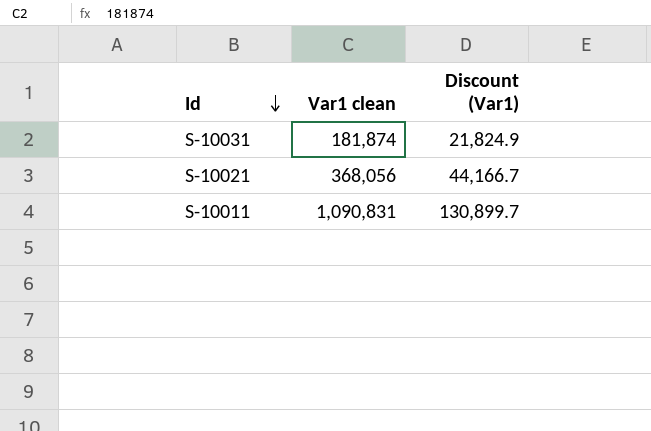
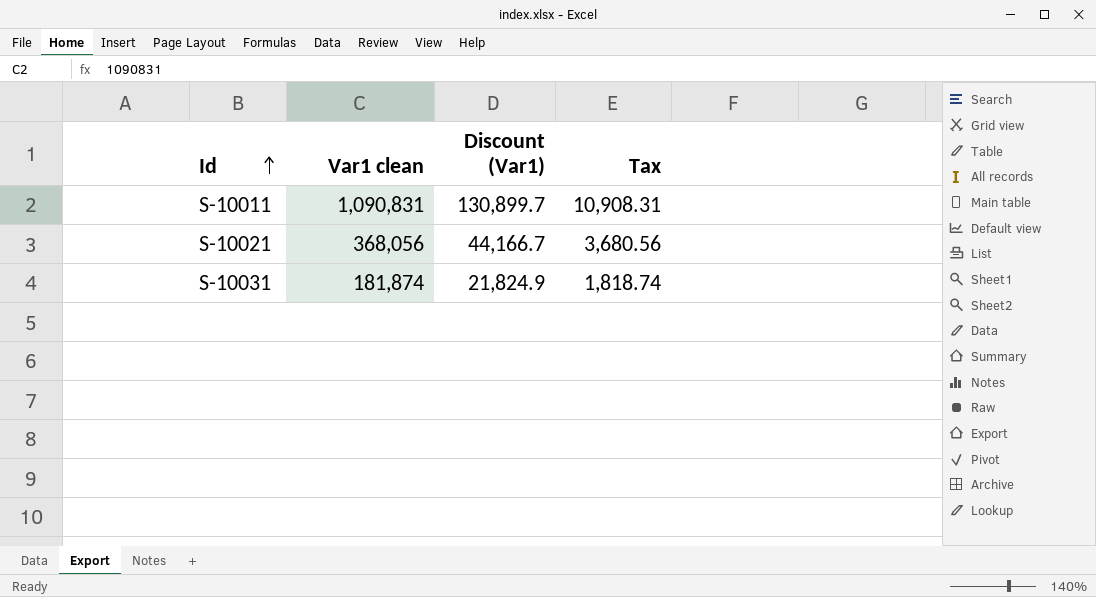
row order: Id descending -> Id ascending
column Tax | formula: none -> [Var1 clean] * 0.01

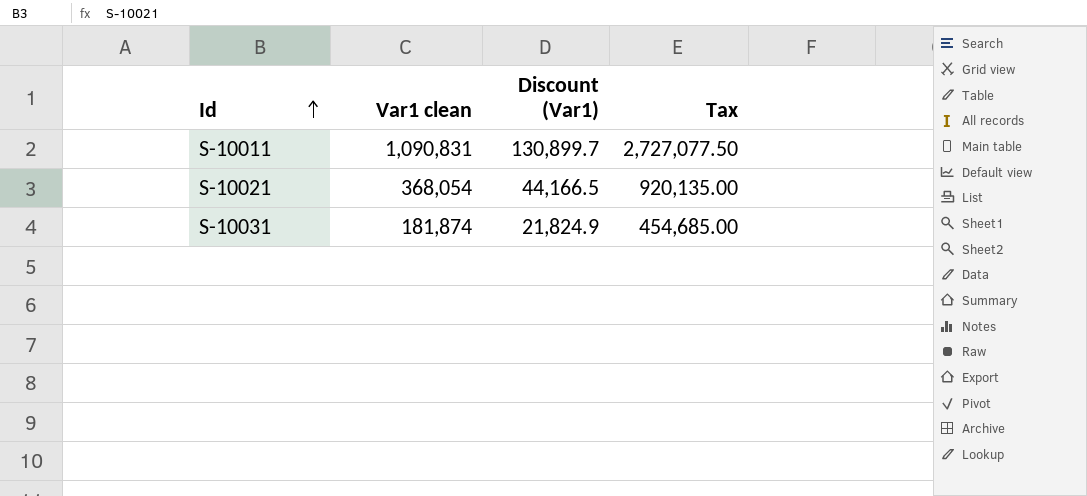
column Tax | formula: [Var1 clean] * 0.01 -> [Var1 clean] * 2.5
S-10021 | Var1 clean: 368,056 -> 368,054
S-10021 | Discount (Var1): 44,166.7 -> 44,166.5

